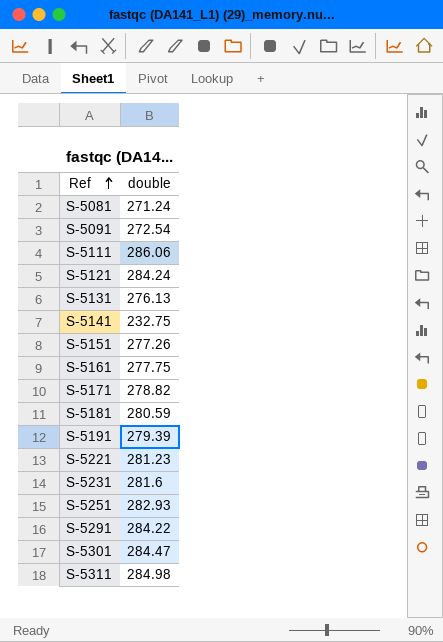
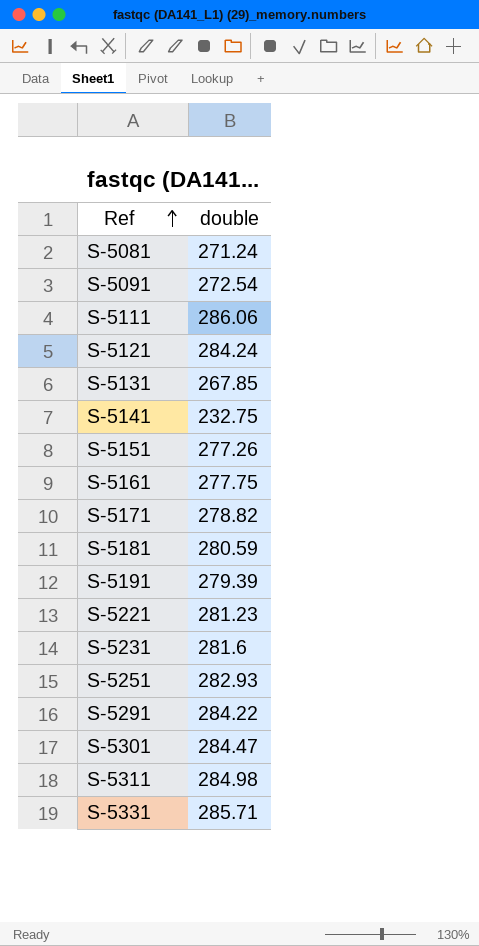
S-5131 | double: 276.13 -> 267.85
row S-5331: none -> 285.71

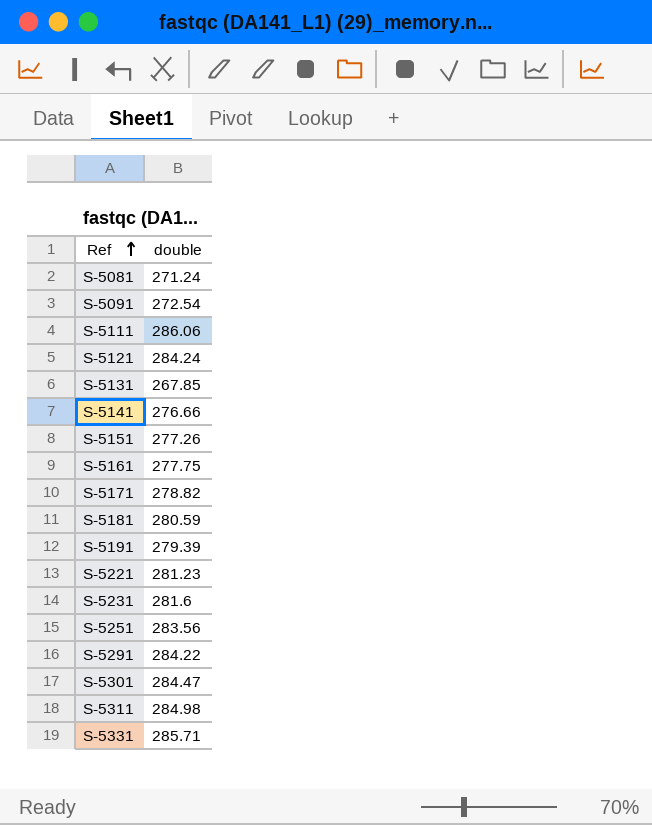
S-5141 | double: 232.75 -> 276.66
S-5251 | double: 282.93 -> 283.56

